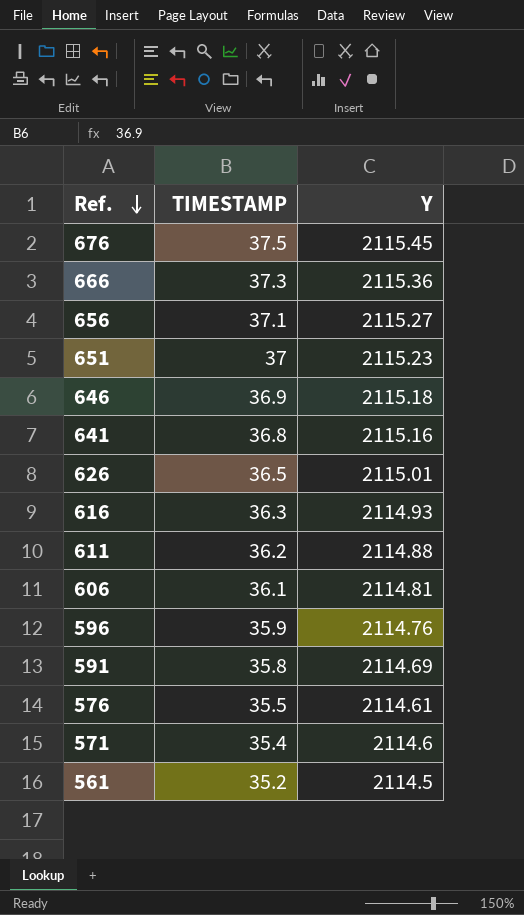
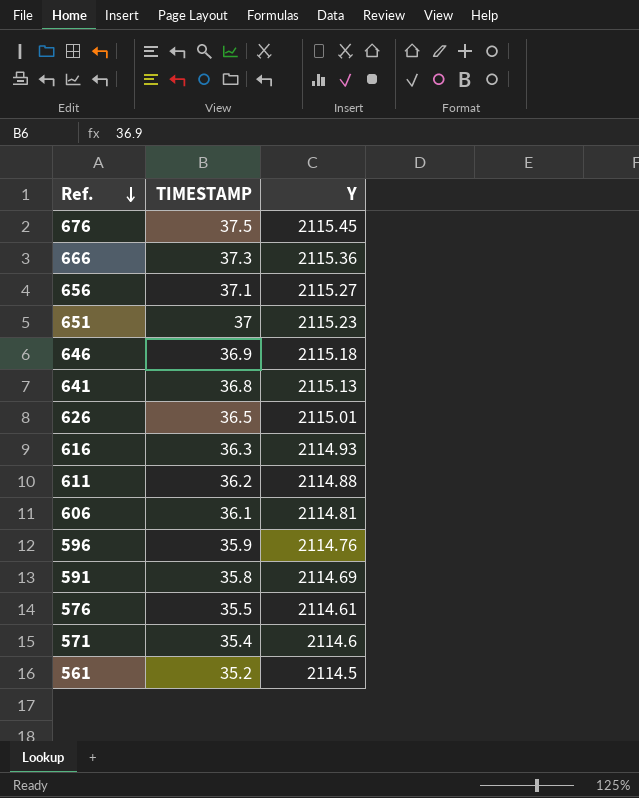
641 | Y: 2115.16 -> 2115.13

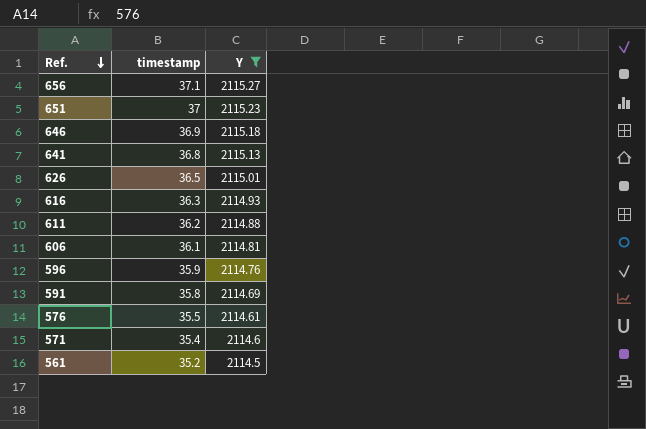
filter: none -> Y <= 2115.27
column name: TIMESTAMP -> timestamp

